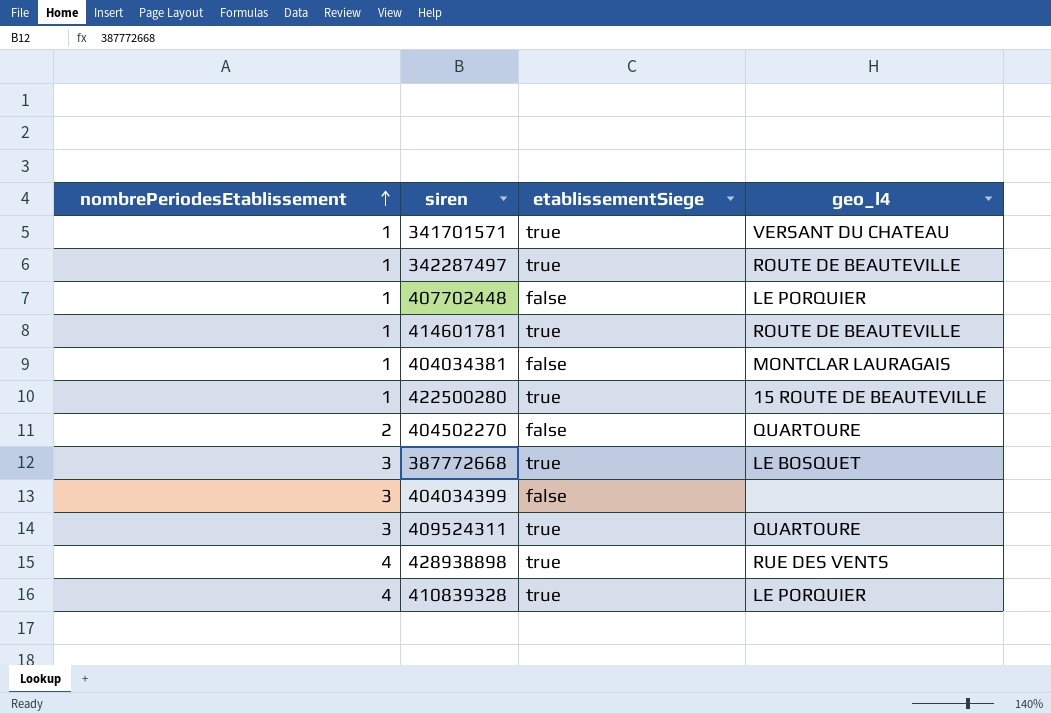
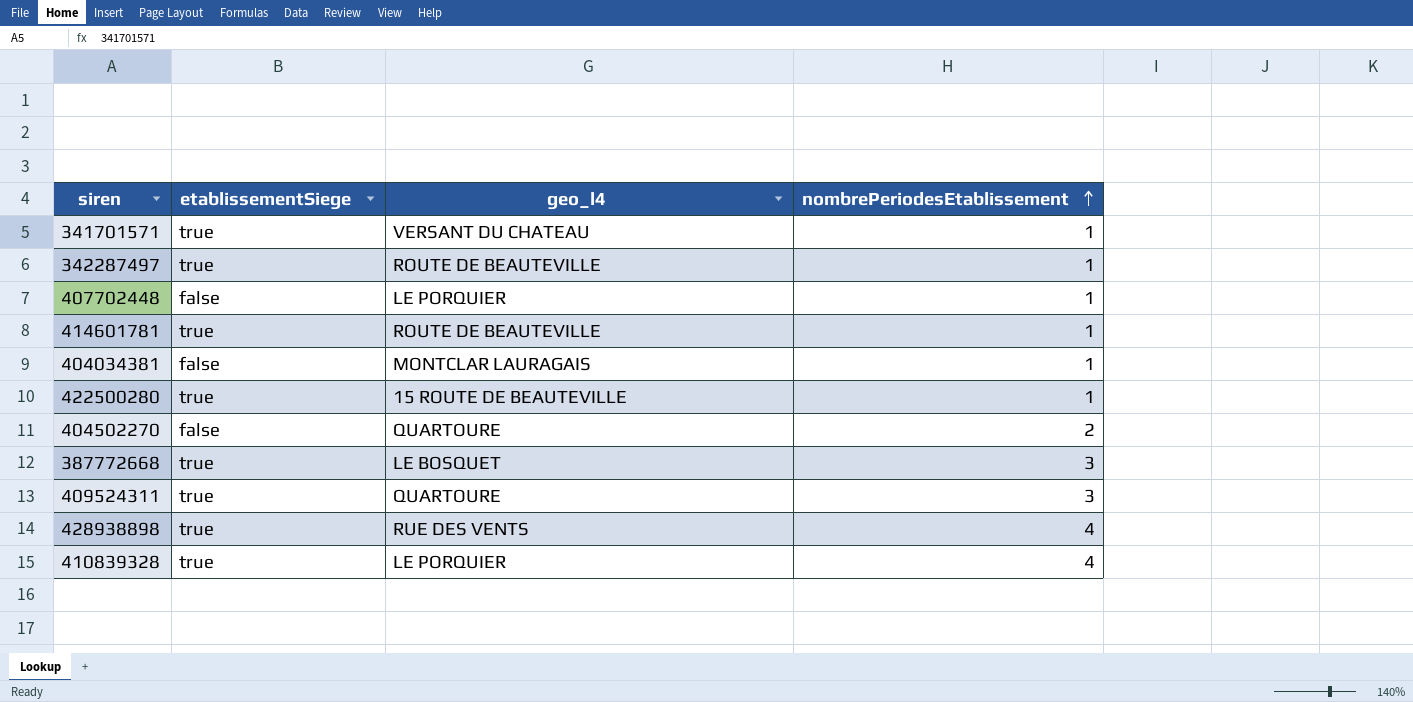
column nombrePeriodesEtablissement | position: 1 -> 4
row 404034399: 3 | false | none -> none

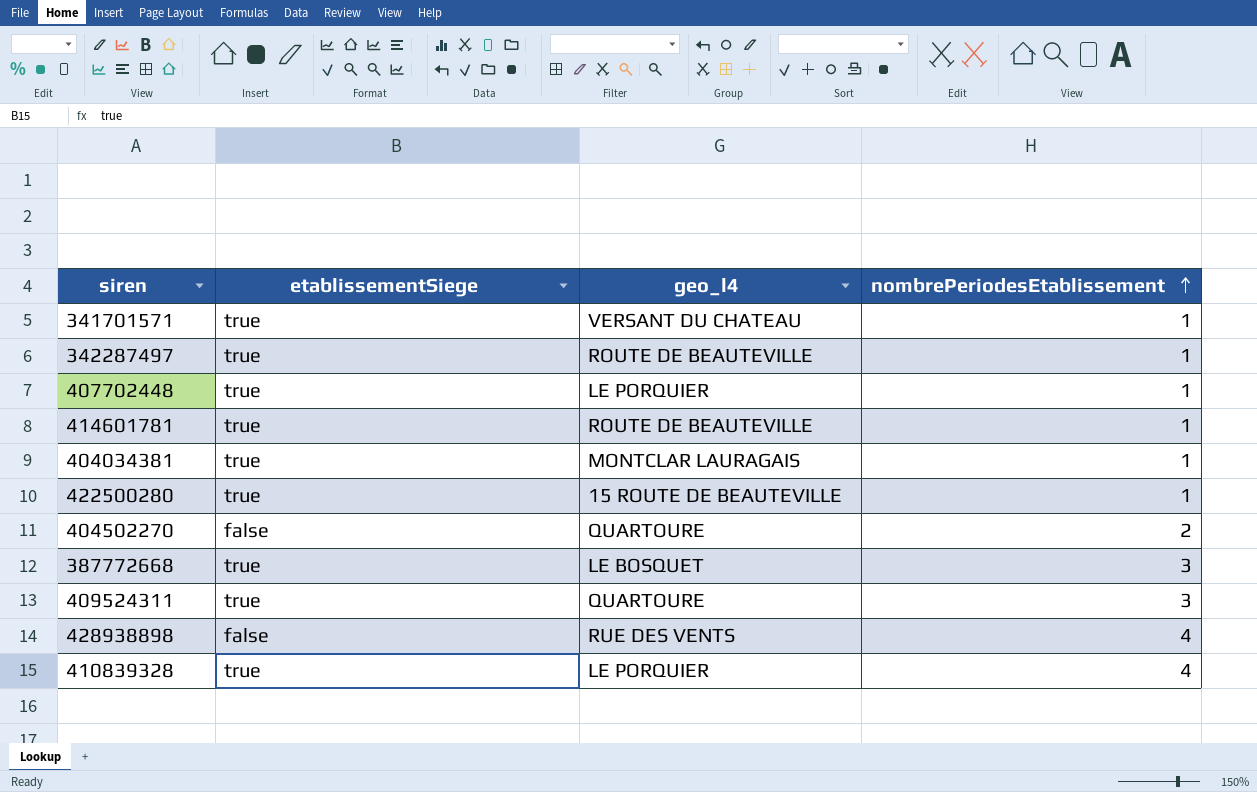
407702448 | etablissementSiege: false -> true
404034381 | etablissementSiege: false -> true
428938898 | etablissementSiege: true -> false

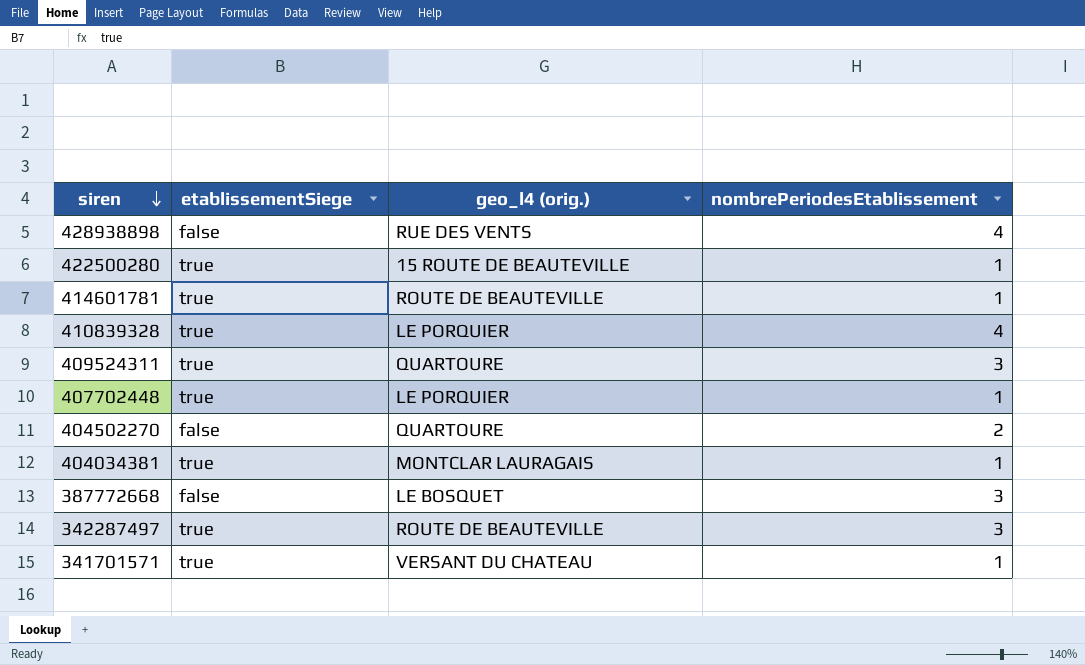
row order: nombrePeriodesEtablissement ascending -> siren descending
column name: geo_l4 -> geo_l4 (orig.)
387772668 | etablissementSiege: true -> false
342287497 | nombrePeriodesEtablissement: 1 -> 3

